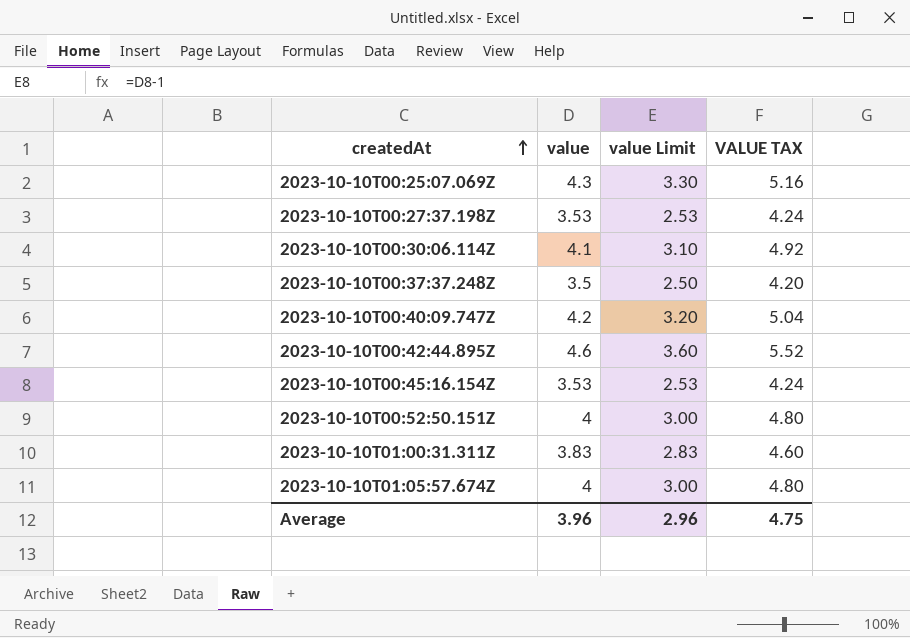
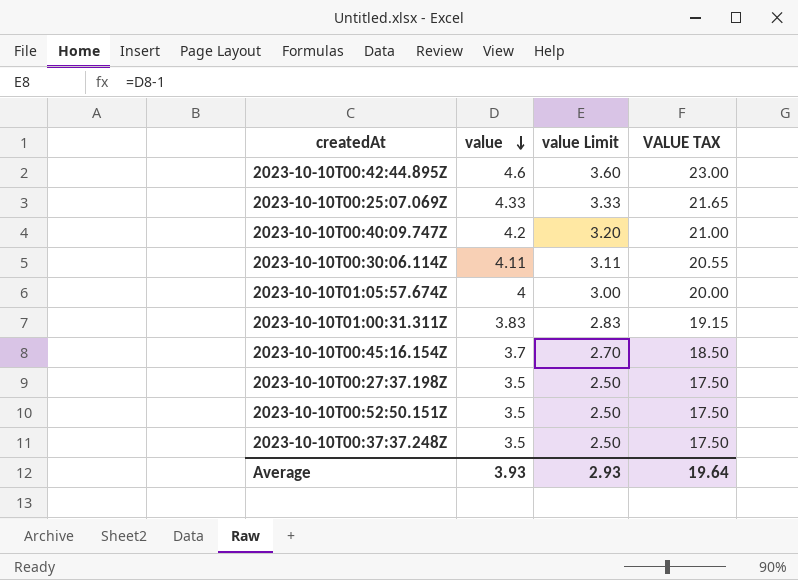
row order: createdAt ascending -> value descending
column VALUE TAX | formula: [value] * 1.2 -> [value] * 5
2023-10-10T00:25:07.069Z | value: 4.3 -> 4.33
2023-10-10T00:25:07.069Z | value Limit: 3.30 -> 3.33
2023-10-10T00:30:06.114Z | value: 4.1 -> 4.11
2023-10-10T00:30:06.114Z | value Limit: 3.10 -> 3.11
2023-10-10T00:45:16.154Z | value: 3.53 -> 3.7
2023-10-10T00:45:16.154Z | value Limit: 2.53 -> 2.70
2023-10-10T00:27:37.198Z | value: 3.53 -> 3.5
2023-10-10T00:27:37.198Z | value Limit: 2.53 -> 2.50
2023-10-10T00:52:50.151Z | value: 4 -> 3.5
2023-10-10T00:52:50.151Z | value Limit: 3.00 -> 2.50
Average | value: 3.96 -> 3.93
Average | value Limit: 2.96 -> 2.93
Average | VALUE TAX: 4.75 -> 19.64

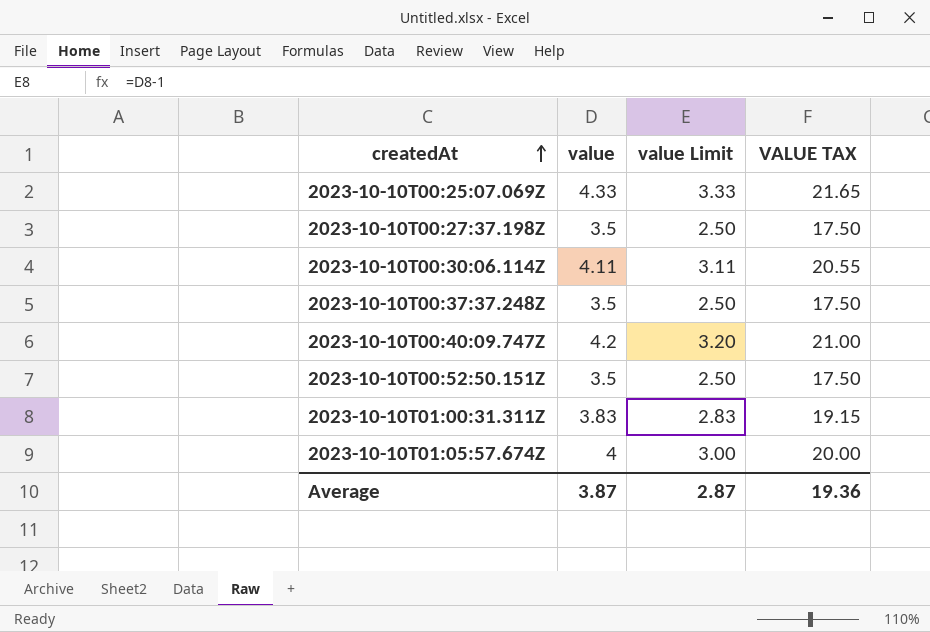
row order: value descending -> createdAt ascending
row 2023-10-10T00:42:44.895Z: 4.6 | 3.60 | 23.00 -> none
row 2023-10-10T00:45:16.154Z: 3.7 | 2.70 | 18.50 -> none
Average | value: 3.93 -> 3.87
Average | value Limit: 2.93 -> 2.87
Average | VALUE TAX: 19.64 -> 19.36

